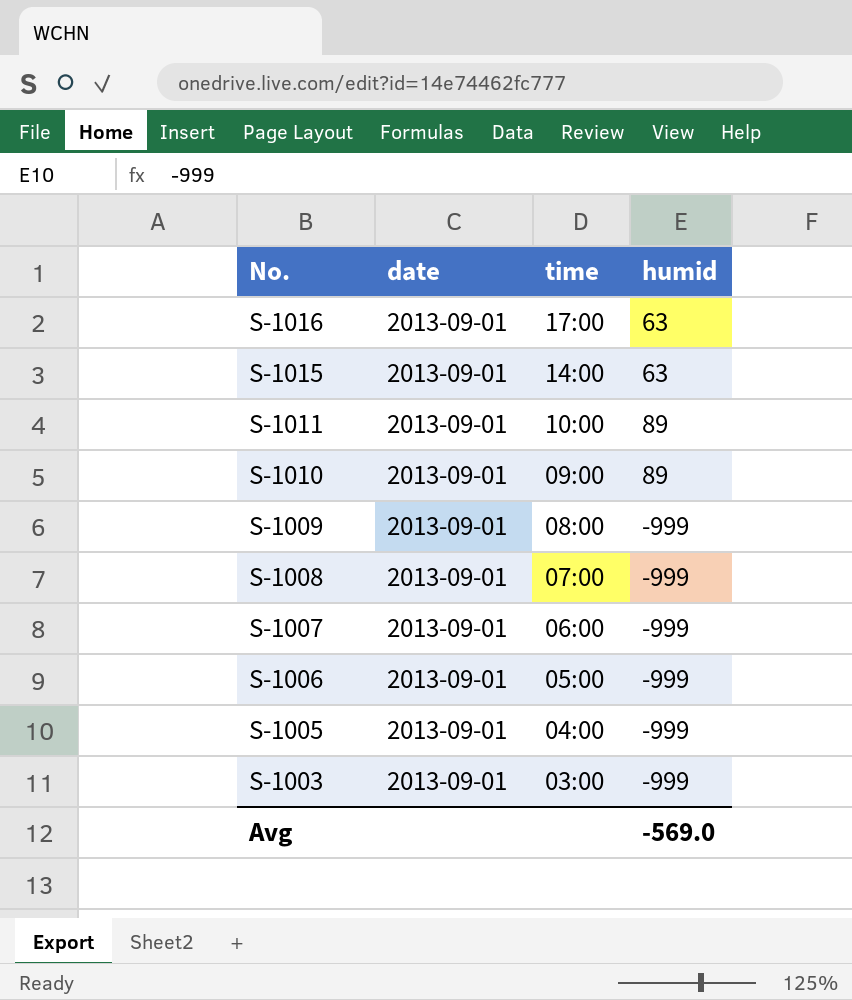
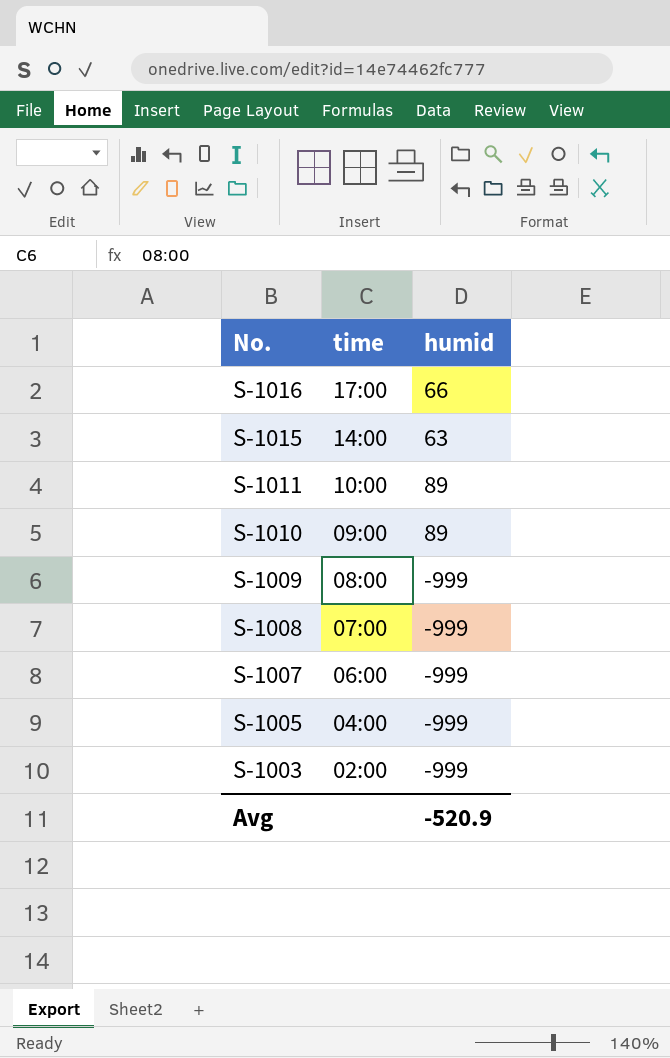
column date | position: 2 -> none
row S-1006: 2013-09-01 | 05:00 | -999 -> none
S-1016 | humid: 63 -> 66
S-1003 | time: 03:00 -> 02:00
Avg | humid: -569.0 -> -520.9

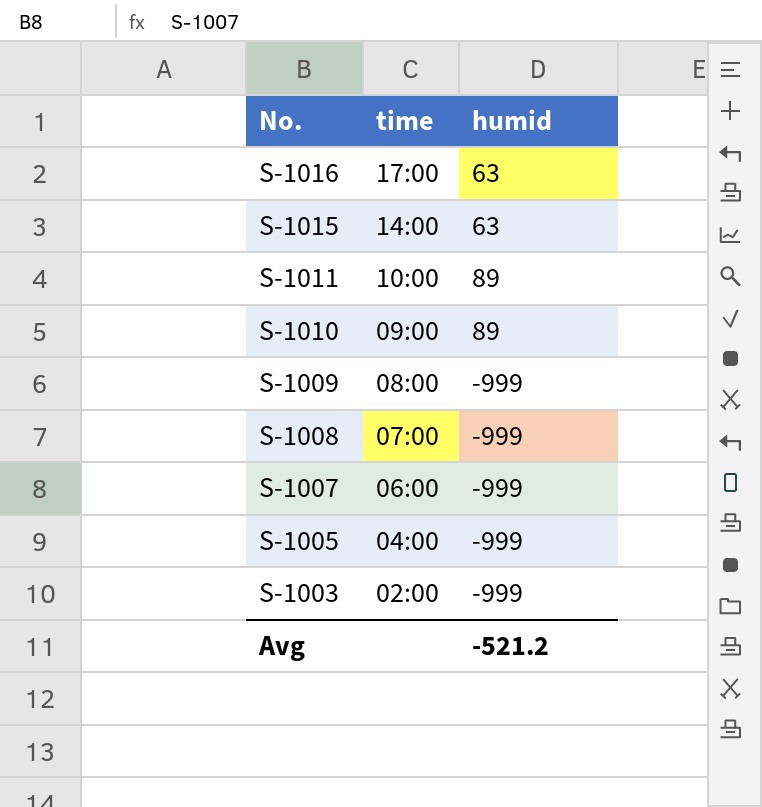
S-1016 | humid: 66 -> 63
Avg | humid: -520.9 -> -521.2

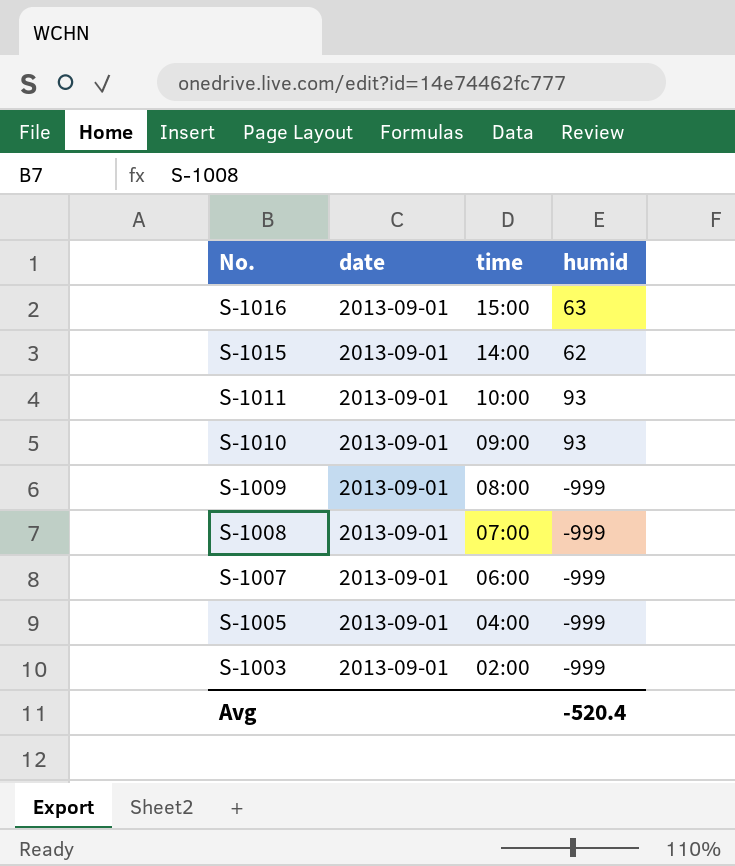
column date | position: none -> 2
S-1016 | time: 17:00 -> 15:00
S-1015 | humid: 63 -> 62
S-1011 | humid: 89 -> 93
S-1010 | humid: 89 -> 93
Avg | humid: -521.2 -> -520.4

